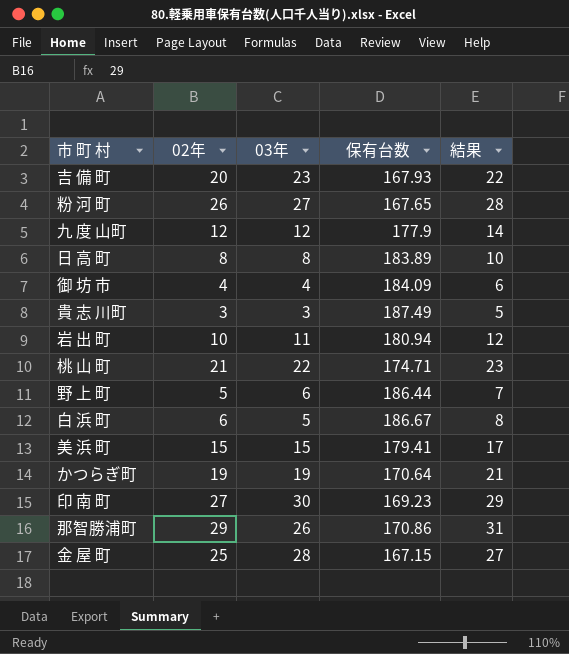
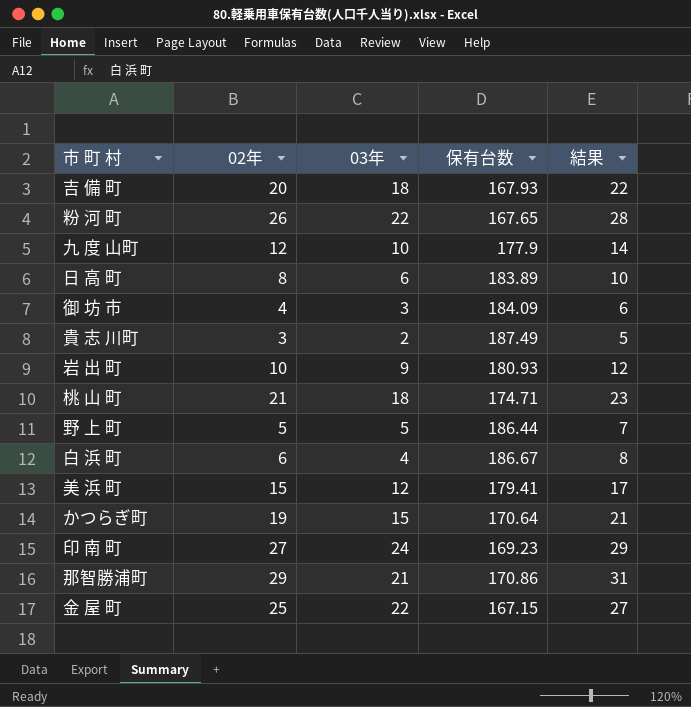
吉 備 町 | 03年: 23 -> 18
粉 河 町 | 03年: 27 -> 22
九 度 山町 | 03年: 12 -> 10
日 高 町 | 03年: 8 -> 6
御 坊 市 | 03年: 4 -> 3
貴 志 川町 | 03年: 3 -> 2
岩 出 町 | 03年: 11 -> 9
岩 出 町 | 保有台数: 180.94 -> 180.93
桃 山 町 | 03年: 22 -> 18
野 上 町 | 03年: 6 -> 5
白 浜 町 | 03年: 5 -> 4
美 浜 町 | 03年: 15 -> 12
かつらぎ町 | 03年: 19 -> 15
印 南 町 | 03年: 30 -> 24
那智勝浦町 | 03年: 26 -> 21
金 屋 町 | 03年: 28 -> 22

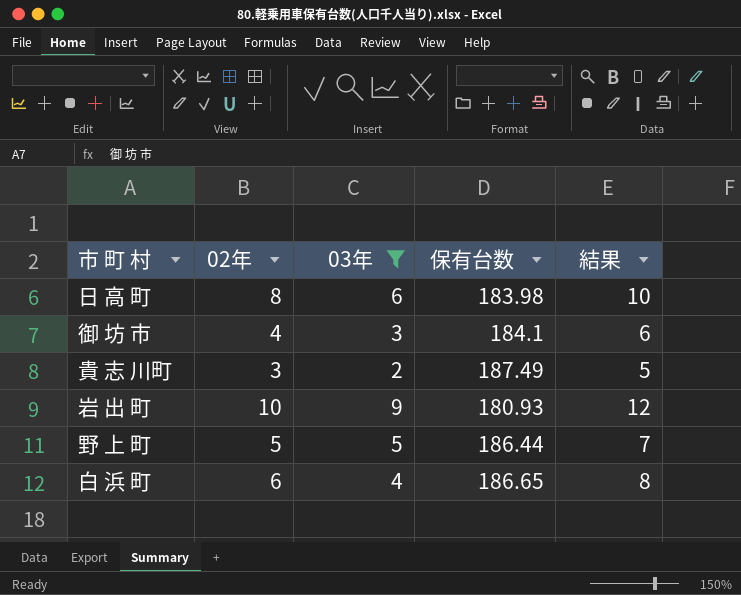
filter: none -> 03年 <= 9
日 高 町 | 保有台数: 183.89 -> 183.98
御 坊 市 | 保有台数: 184.09 -> 184.1
白 浜 町 | 保有台数: 186.67 -> 186.65

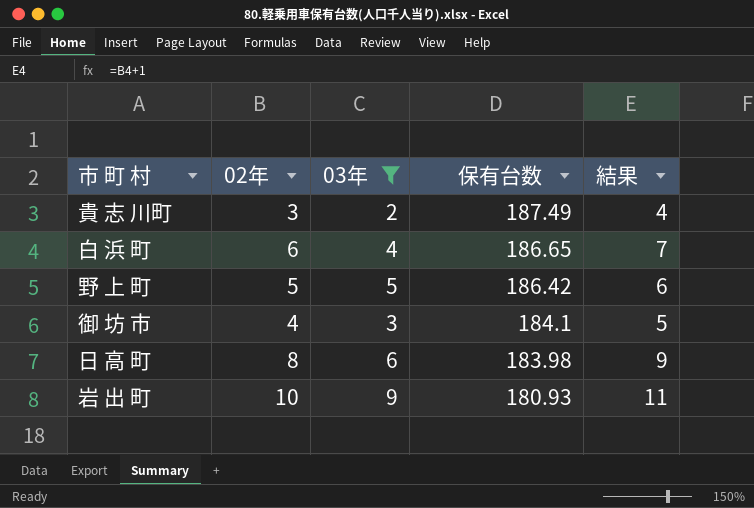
row order: none -> 保有台数 descending
column 結果 | formula: [02年] + 2 -> [02年] + 1
野 上 町 | 保有台数: 186.44 -> 186.42

